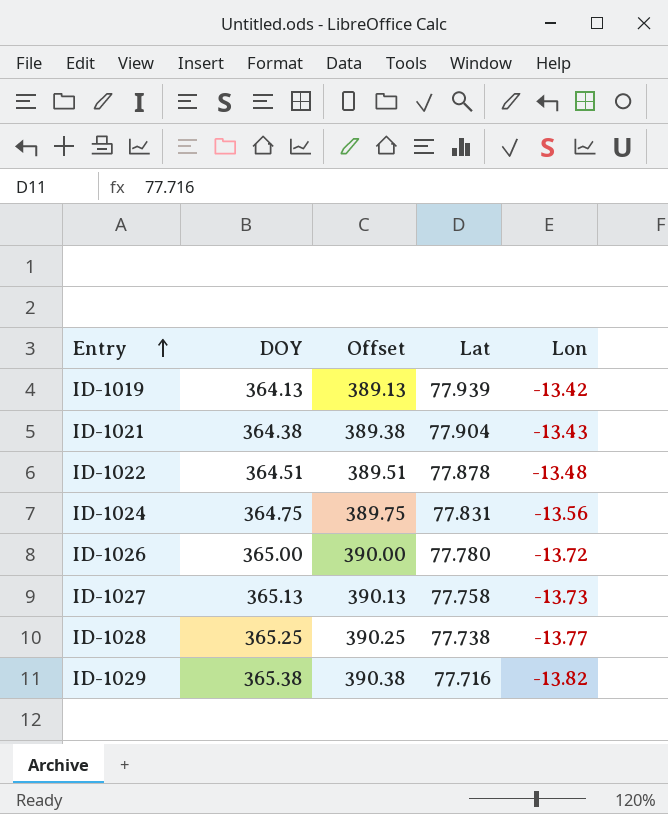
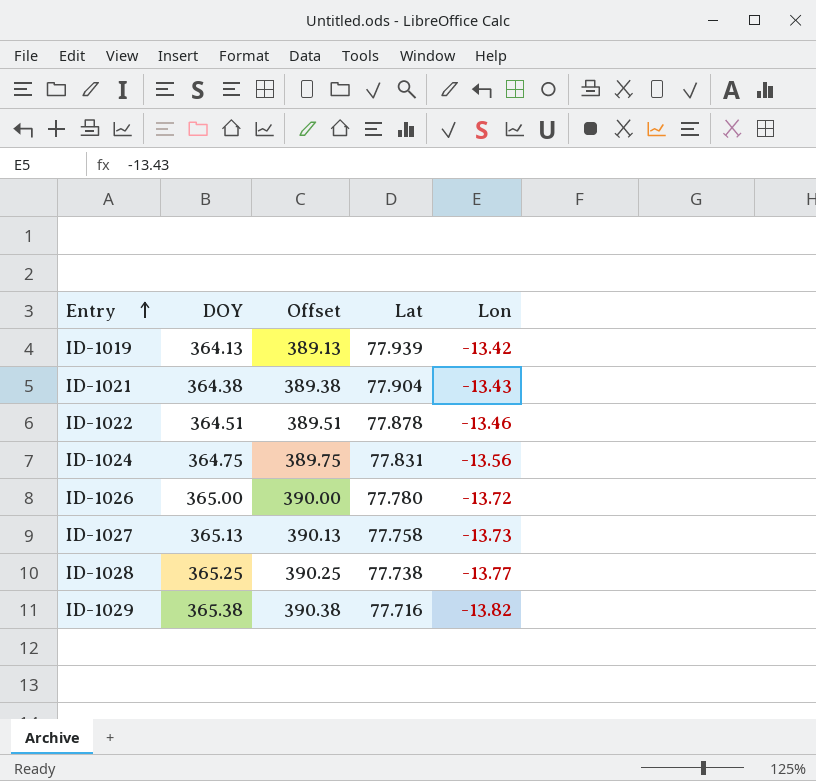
ID-1022 | Lon: -13.48 -> -13.46

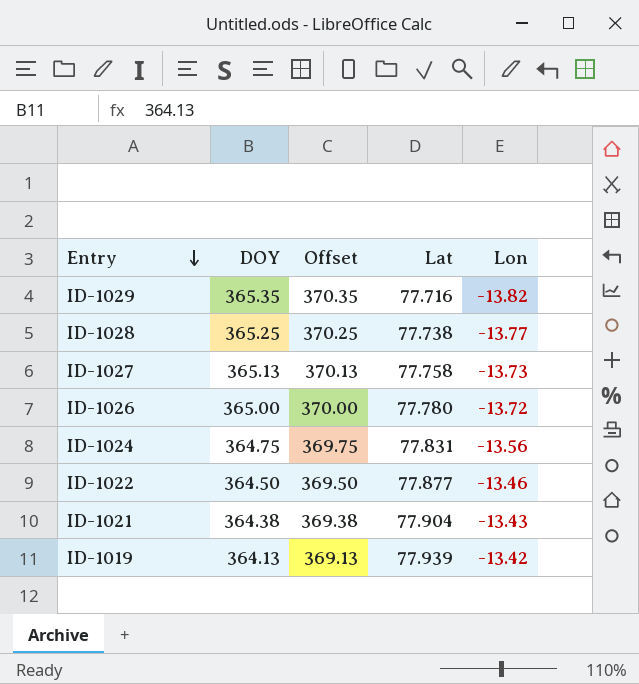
row order: Entry ascending -> Entry descending
column Offset | formula: [DOY] + 25 -> [DOY] + 5
ID-1029 | DOY: 365.38 -> 365.35
ID-1022 | DOY: 364.51 -> 364.50
ID-1022 | Lat: 77.878 -> 77.877

